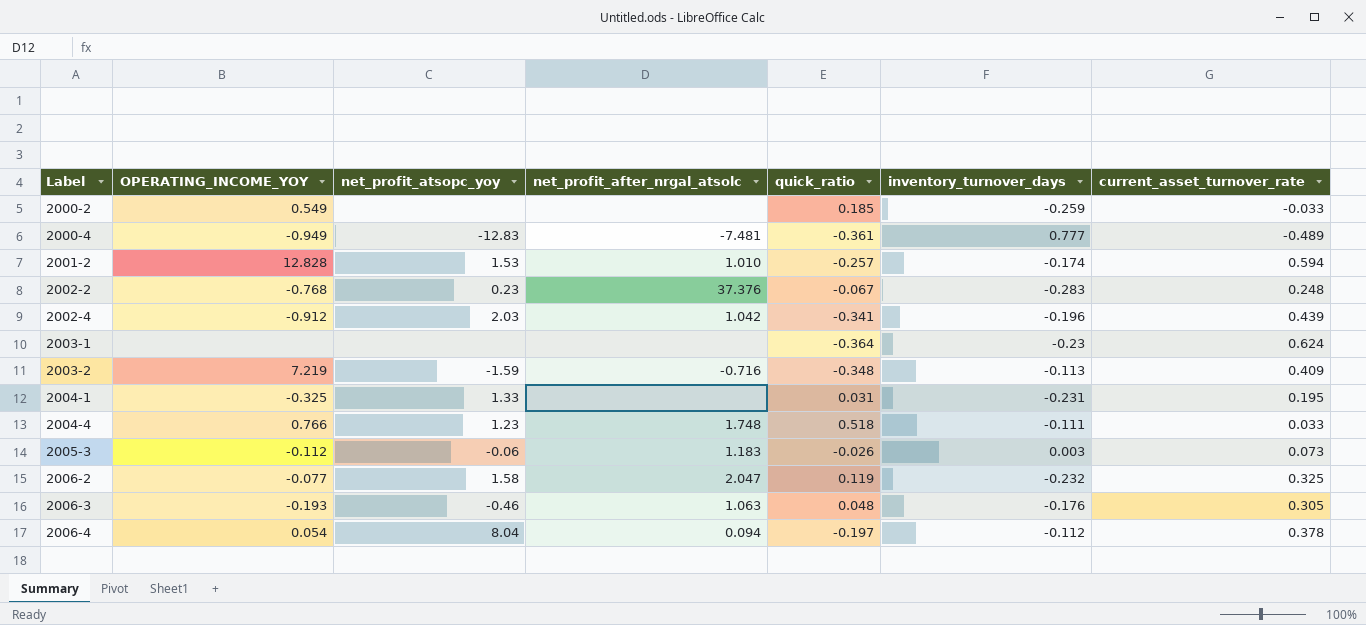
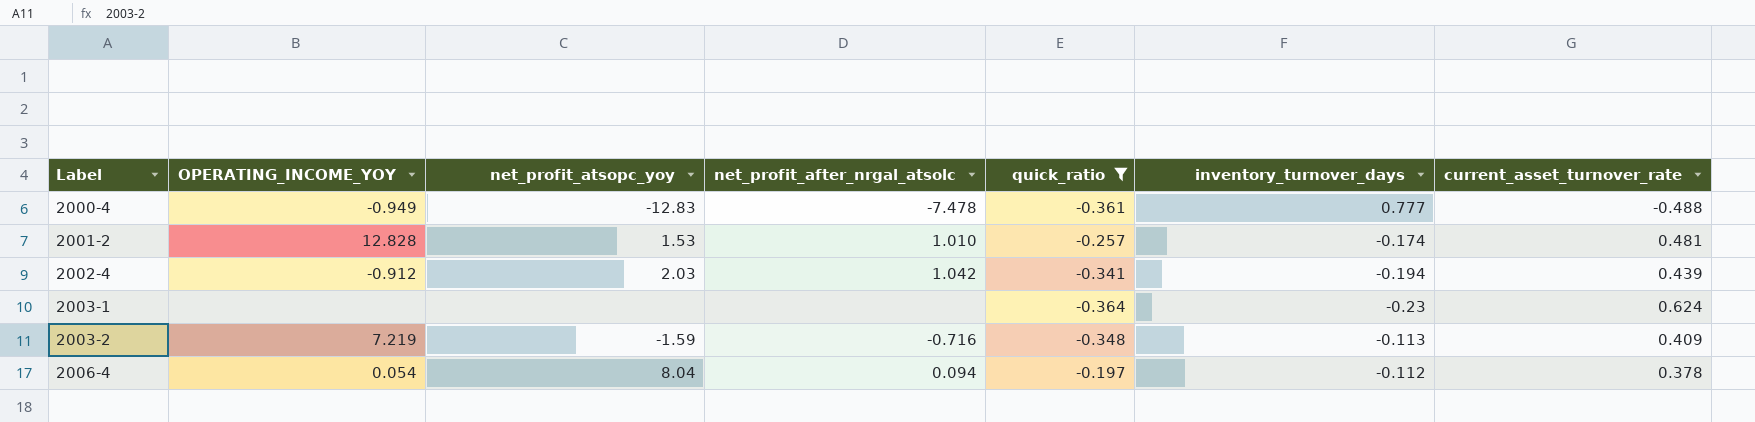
filter: none -> quick_ratio <= -0.197
2000-4 | net_profit_after_nrgal_atsolc: -7.481 -> -7.478
2000-4 | current_asset_turnover_rate: -0.489 -> -0.488
2001-2 | current_asset_turnover_rate: 0.594 -> 0.481
2002-4 | inventory_turnover_days: -0.196 -> -0.194

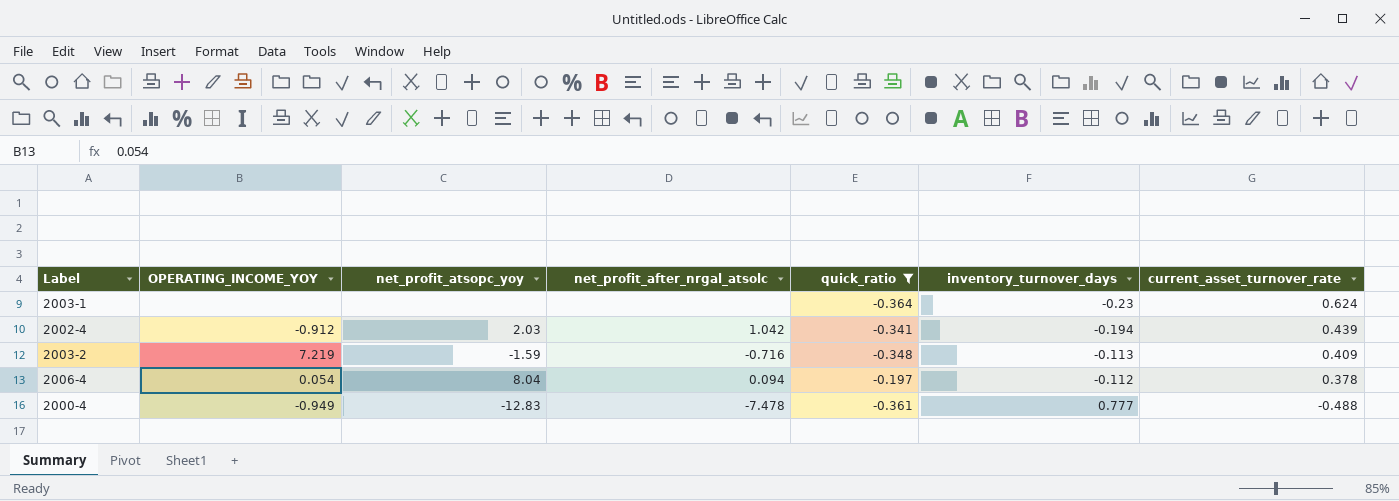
row order: Label ascending -> inventory_turnover_days ascending
row 2001-2: 12.828 | 1.53 | 1.010 | -0.257 | -0.174 | 0.481 -> none

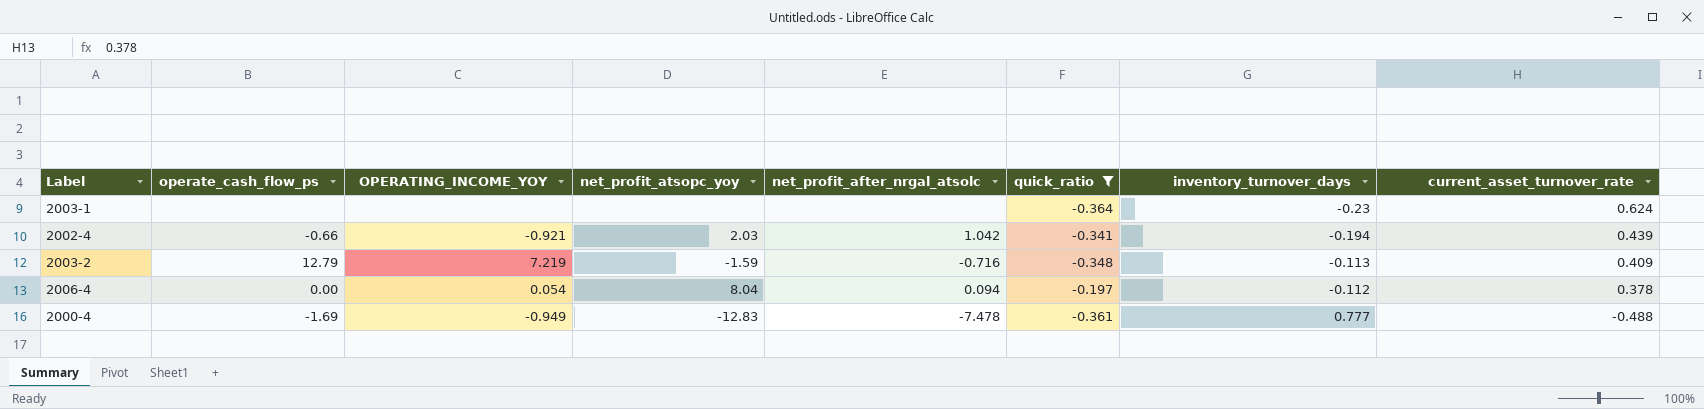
column operate_cash_flow_ps | position: none -> 2
2002-4 | OPERATING_INCOME_YOY: -0.912 -> -0.921

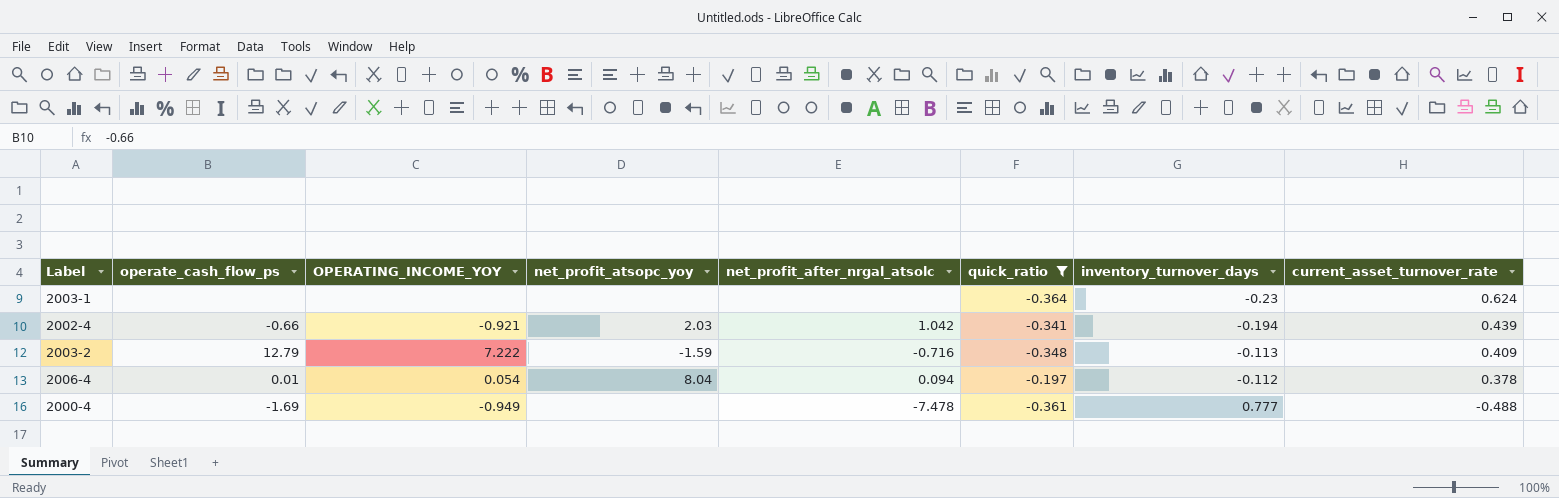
2003-2 | OPERATING_INCOME_YOY: 7.219 -> 7.222
2006-4 | operate_cash_flow_ps: 0.00 -> 0.01
2000-4 | net_profit_atsopc_yoy: -12.83 -> none

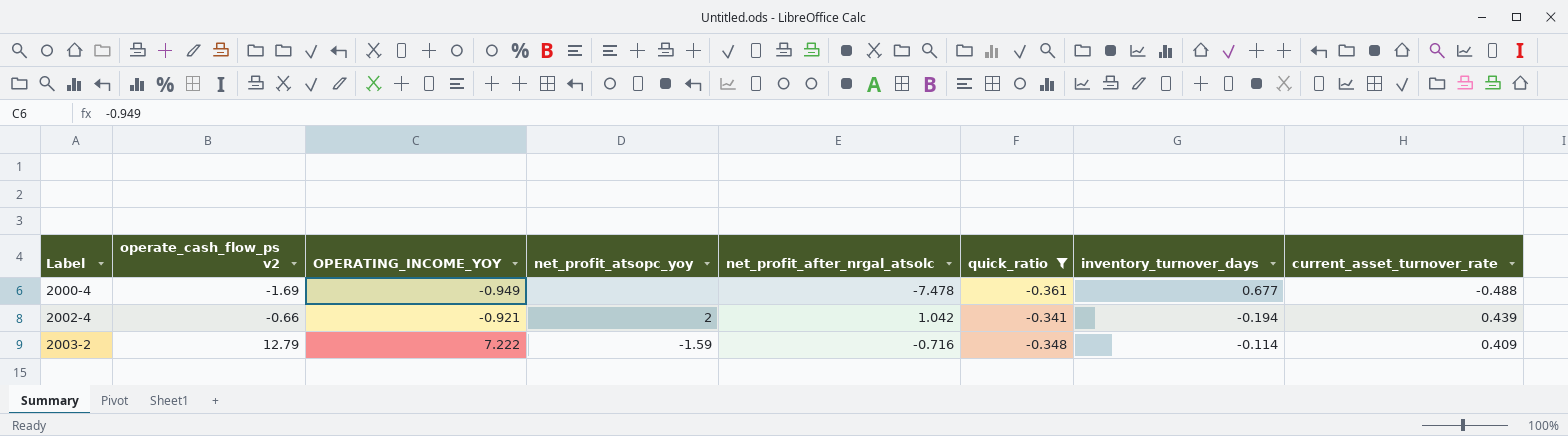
row order: inventory_turnover_days ascending -> Label ascending
column name: operate_cash_flow_ps -> operate_cash_flow_ps v2
row 2003-1: none | none | none | none | -0.364 | -0.23 | 0.624 -> none
row 2006-4: 0.01 | 0.054 | 8.04 | 0.094 | -0.197 | -0.112 | 0.378 -> none
2000-4 | inventory_turnover_days: 0.777 -> 0.677
2002-4 | net_profit_atsopc_yoy: 2.03 -> 2
2003-2 | inventory_turnover_days: -0.113 -> -0.114

